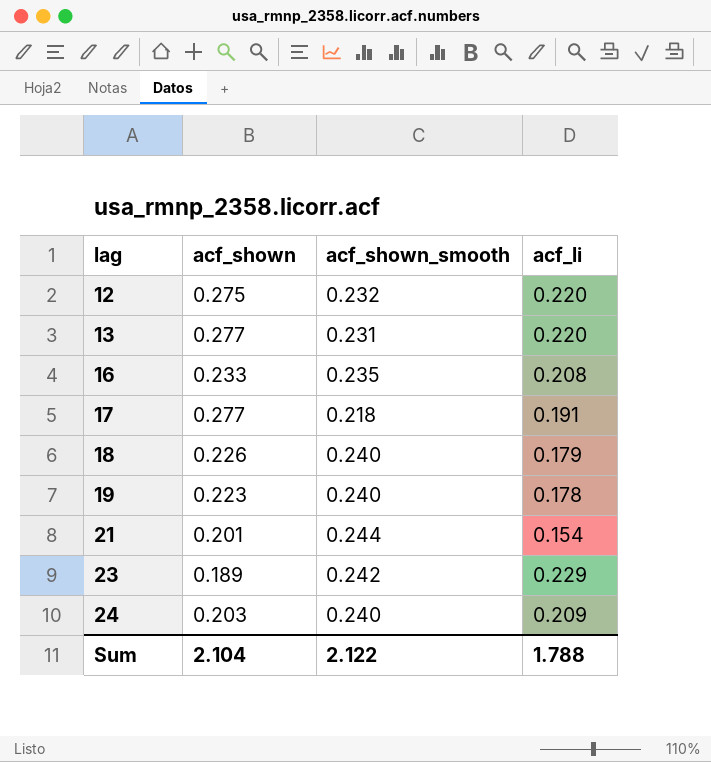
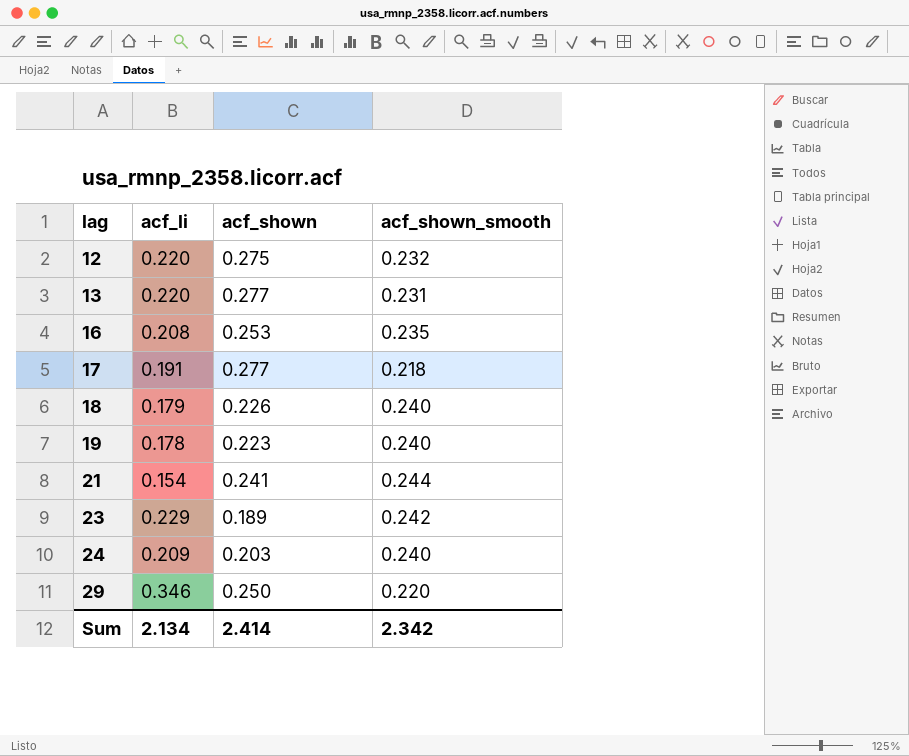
column acf_li | position: 4 -> 2
16 | acf_shown: 0.233 -> 0.253
21 | acf_shown: 0.201 -> 0.241
row 29: none -> 0.346 | 0.250 | 0.220
Sum | acf_li: 1.788 -> 2.134
Sum | acf_shown: 2.104 -> 2.414
Sum | acf_shown_smooth: 2.122 -> 2.342

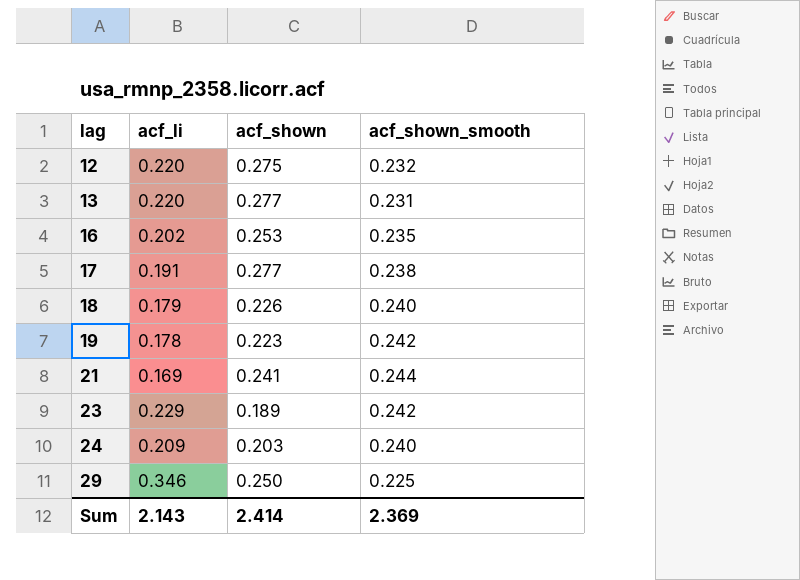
16 | acf_li: 0.208 -> 0.202
17 | acf_shown_smooth: 0.218 -> 0.238
19 | acf_shown_smooth: 0.240 -> 0.242
21 | acf_li: 0.154 -> 0.169
29 | acf_shown_smooth: 0.220 -> 0.225
Sum | acf_li: 2.134 -> 2.143
Sum | acf_shown_smooth: 2.342 -> 2.369

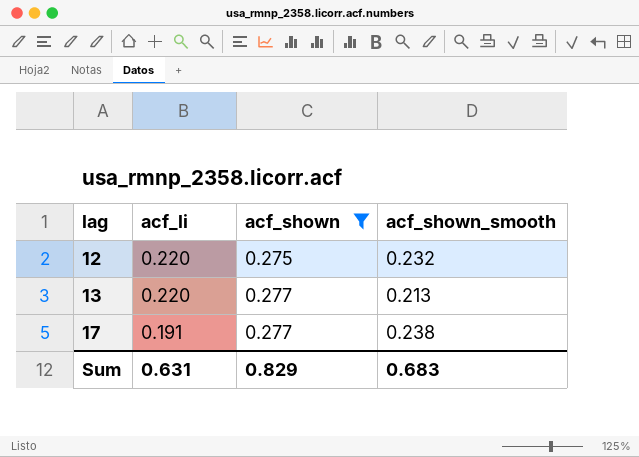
filter: none -> acf_shown >= 0.275
13 | acf_shown_smooth: 0.231 -> 0.213
Sum | acf_li: 2.143 -> 0.631
Sum | acf_shown: 2.414 -> 0.829
Sum | acf_shown_smooth: 2.369 -> 0.683

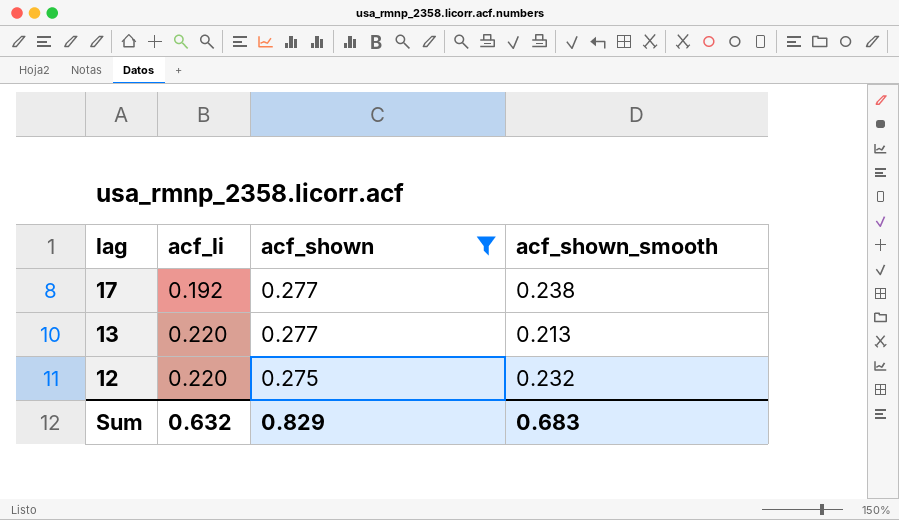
row order: lag ascending -> lag descending
17 | acf_li: 0.191 -> 0.192
Sum | acf_li: 0.631 -> 0.632

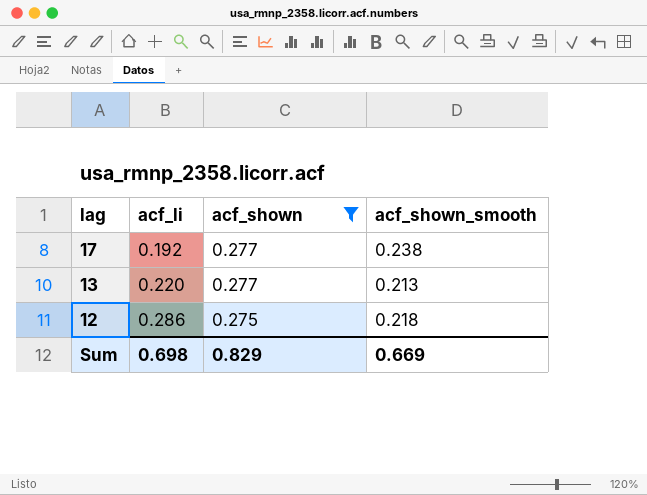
12 | acf_li: 0.220 -> 0.286
12 | acf_shown_smooth: 0.232 -> 0.218
Sum | acf_li: 0.632 -> 0.698
Sum | acf_shown_smooth: 0.683 -> 0.669

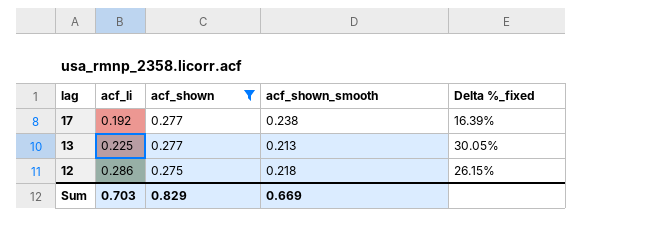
column Delta %_fixed | formula: none -> ([acf_shown] - [acf_shown_smooth]) / [acf_shown_smooth]
13 | acf_li: 0.220 -> 0.225
Sum | acf_li: 0.698 -> 0.703

